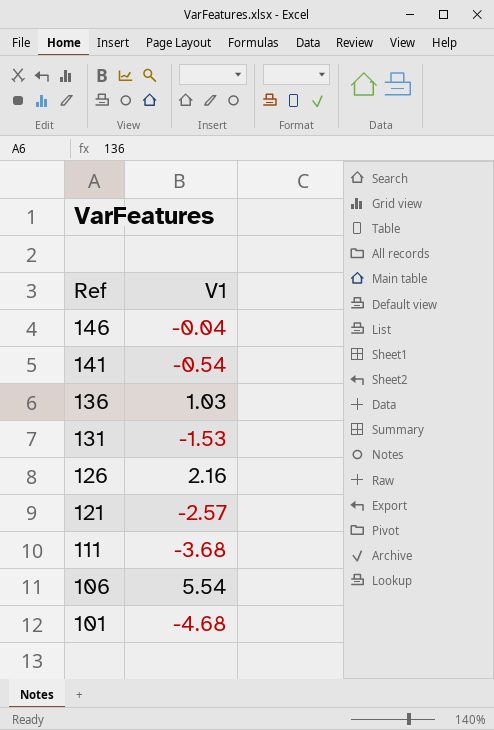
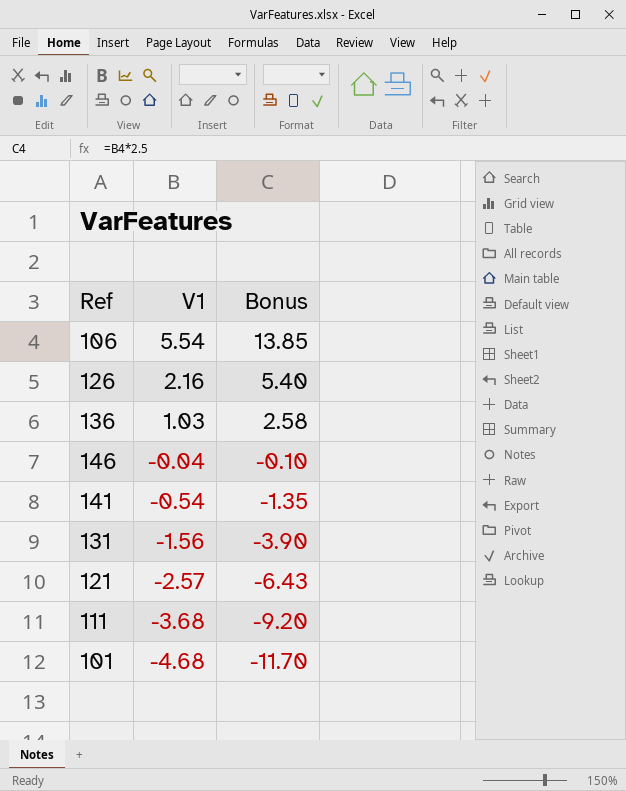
row order: Ref descending -> V1 descending
column Bonus | formula: none -> [V1] * 2.5
131 | V1: -1.53 -> -1.56

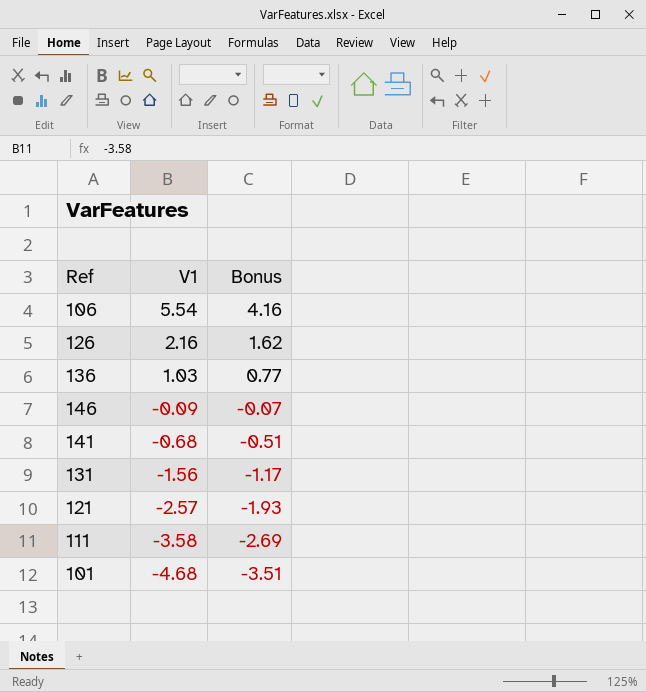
column Bonus | formula: [V1] * 2.5 -> [V1] * 0.75
146 | V1: -0.04 -> -0.09
141 | V1: -0.54 -> -0.68
111 | V1: -3.68 -> -3.58

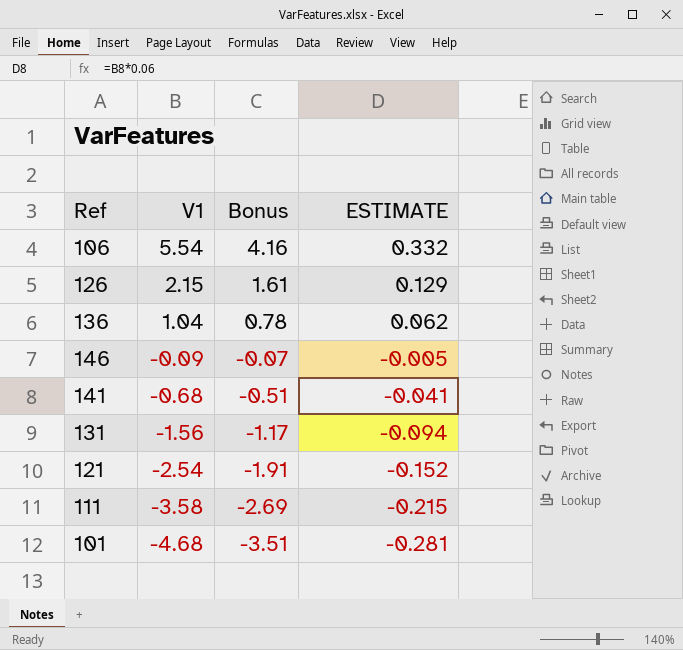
column ESTIMATE | formula: none -> [V1] * 0.06
126 | V1: 2.16 -> 2.15
126 | Bonus: 1.62 -> 1.61
136 | V1: 1.03 -> 1.04
136 | Bonus: 0.77 -> 0.78
121 | V1: -2.57 -> -2.54
121 | Bonus: -1.93 -> -1.91

